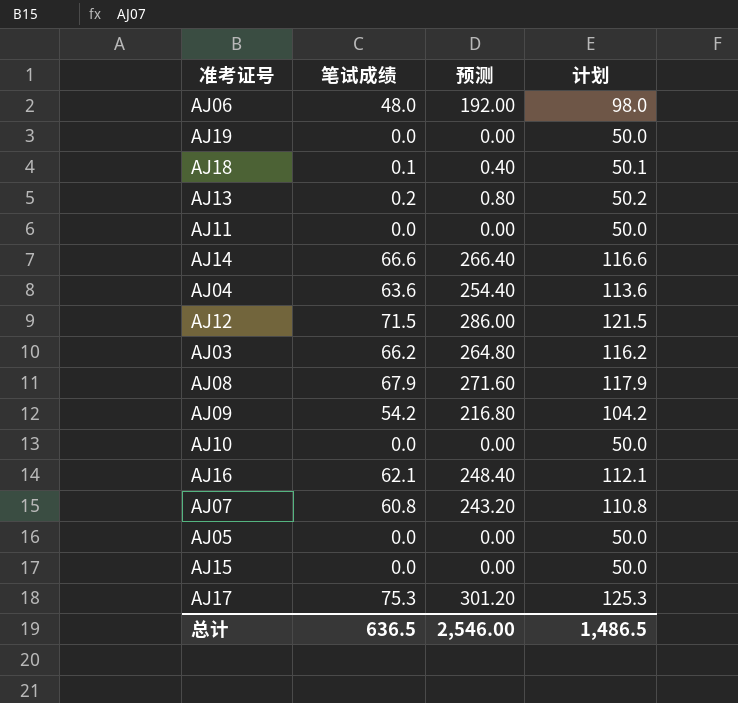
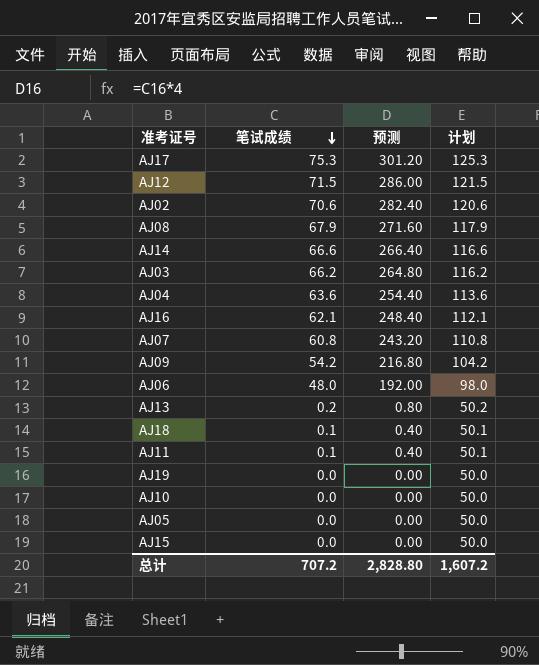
row order: none -> 笔试成绩 descending
row AJ02: none -> 70.6 | 282.40 | 120.6
AJ11 | 笔试成绩: 0.0 -> 0.1
AJ11 | 预测: 0.00 -> 0.40
AJ11 | 计划: 50.0 -> 50.1
总计 | 笔试成绩: 636.5 -> 707.2
总计 | 预测: 2,546.00 -> 2,828.80
总计 | 计划: 1,486.5 -> 1,607.2

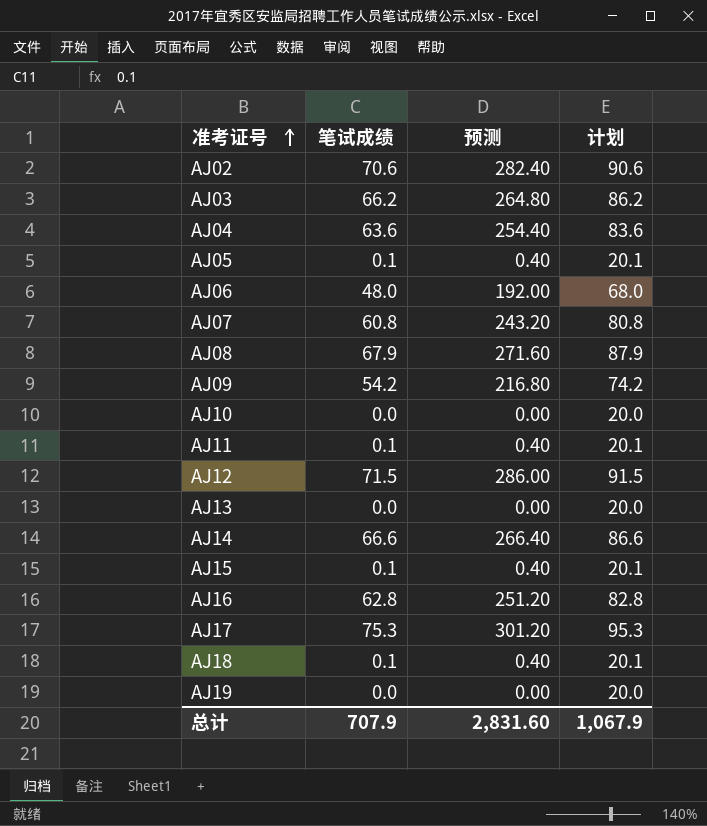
row order: 笔试成绩 descending -> 准考证号 ascending
column 计划 | formula: [笔试成绩] + 50 -> [笔试成绩] + 20
AJ05 | 笔试成绩: 0.0 -> 0.1
AJ05 | 预测: 0.00 -> 0.40
AJ13 | 笔试成绩: 0.2 -> 0.0
AJ13 | 预测: 0.80 -> 0.00
AJ15 | 笔试成绩: 0.0 -> 0.1
AJ15 | 预测: 0.00 -> 0.40
AJ16 | 笔试成绩: 62.1 -> 62.8
AJ16 | 预测: 248.40 -> 251.20
总计 | 笔试成绩: 707.2 -> 707.9
总计 | 预测: 2,828.80 -> 2,831.60
总计 | 计划: 1,607.2 -> 1,067.9

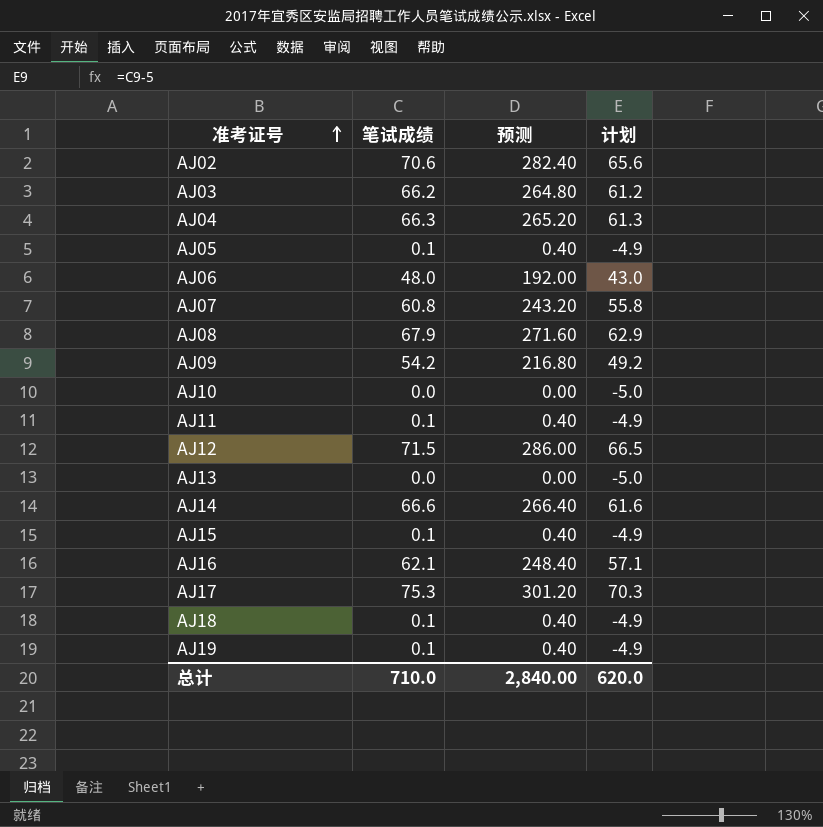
column 计划 | formula: [笔试成绩] + 20 -> [笔试成绩] - 5
AJ04 | 笔试成绩: 63.6 -> 66.3
AJ04 | 预测: 254.40 -> 265.20
AJ16 | 笔试成绩: 62.8 -> 62.1
AJ16 | 预测: 251.20 -> 248.40
AJ19 | 笔试成绩: 0.0 -> 0.1
AJ19 | 预测: 0.00 -> 0.40
总计 | 笔试成绩: 707.9 -> 710.0
总计 | 预测: 2,831.60 -> 2,840.00
总计 | 计划: 1,067.9 -> 620.0

